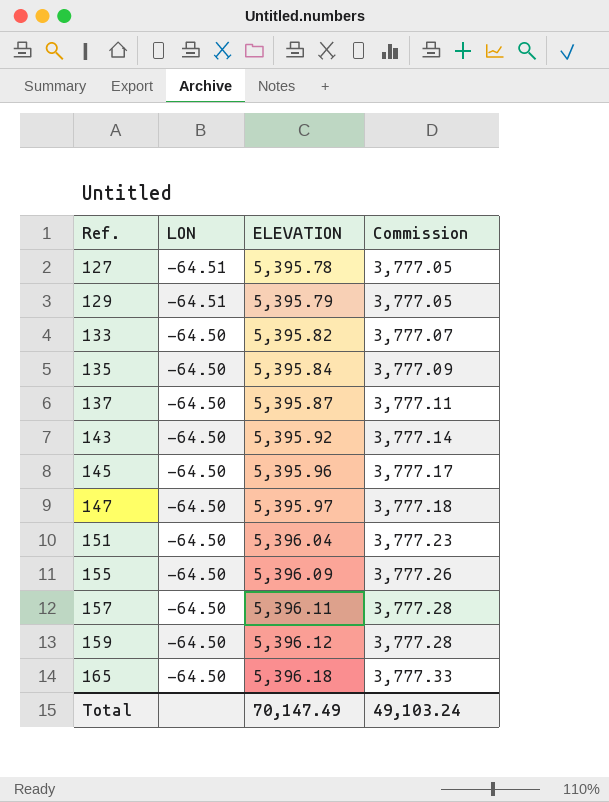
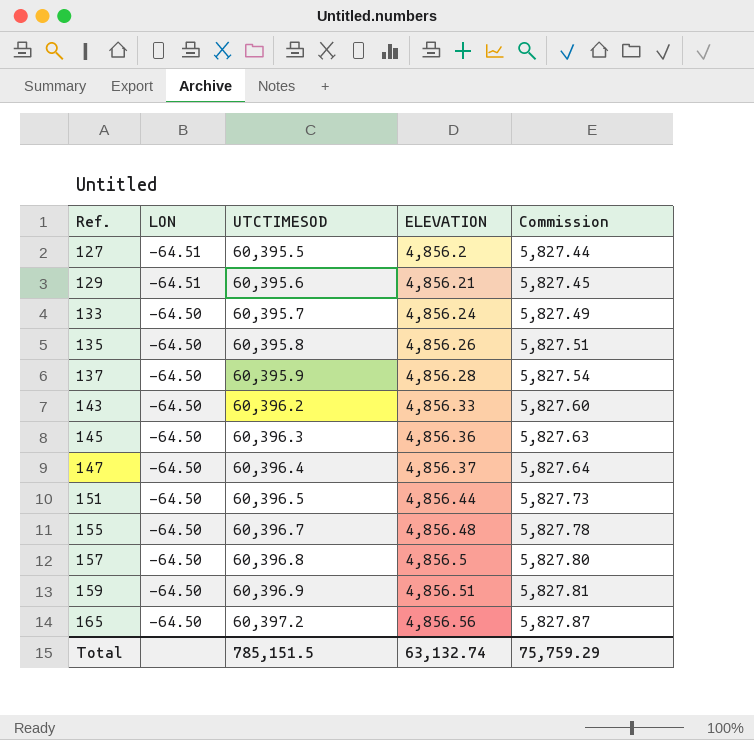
column UTCTIMESOD | position: none -> 3
column Commission | formula: [ELEVATION] * 0.7 -> [ELEVATION] * 1.2
127 | ELEVATION: 5,395.78 -> 4,856.2
129 | ELEVATION: 5,395.79 -> 4,856.21
133 | ELEVATION: 5,395.82 -> 4,856.24
135 | ELEVATION: 5,395.84 -> 4,856.26
137 | ELEVATION: 5,395.87 -> 4,856.28
143 | ELEVATION: 5,395.92 -> 4,856.33
145 | ELEVATION: 5,395.96 -> 4,856.36
147 | ELEVATION: 5,395.97 -> 4,856.37
151 | ELEVATION: 5,396.04 -> 4,856.44
155 | ELEVATION: 5,396.09 -> 4,856.48
157 | ELEVATION: 5,396.11 -> 4,856.5
159 | ELEVATION: 5,396.12 -> 4,856.51
165 | ELEVATION: 5,396.18 -> 4,856.56
Total | ELEVATION: 70,147.49 -> 63,132.74
Total | Commission: 49,103.24 -> 75,759.29

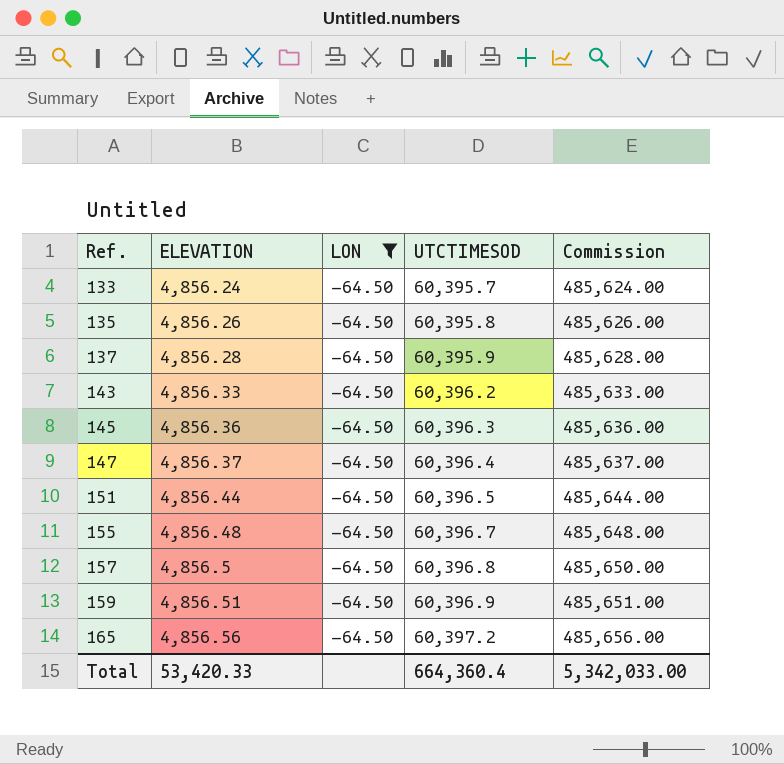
filter: none -> LON = -64.50
column ELEVATION | position: 4 -> 2
column Commission | formula: [ELEVATION] * 1.2 -> [ELEVATION] * 100
Total | ELEVATION: 63,132.74 -> 53,420.33
Total | UTCTIMESOD: 785,151.5 -> 664,360.4
Total | Commission: 75,759.29 -> 5,342,033.00

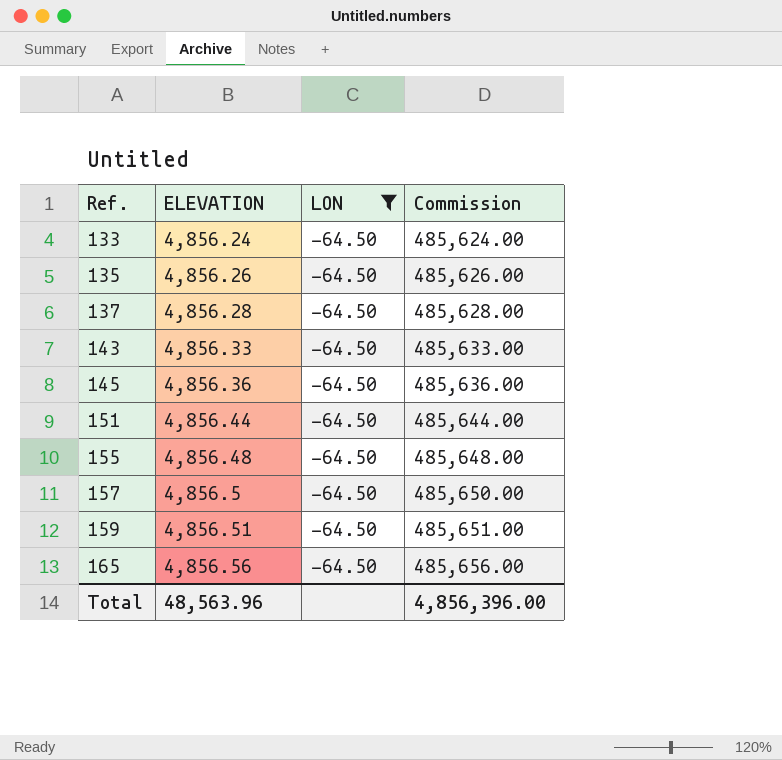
column UTCTIMESOD | position: 4 -> none
row 147: 4,856.37 | -64.50 | 60,396.4 | 485,637.00 -> none
Total | ELEVATION: 53,420.33 -> 48,563.96
Total | Commission: 5,342,033.00 -> 4,856,396.00

